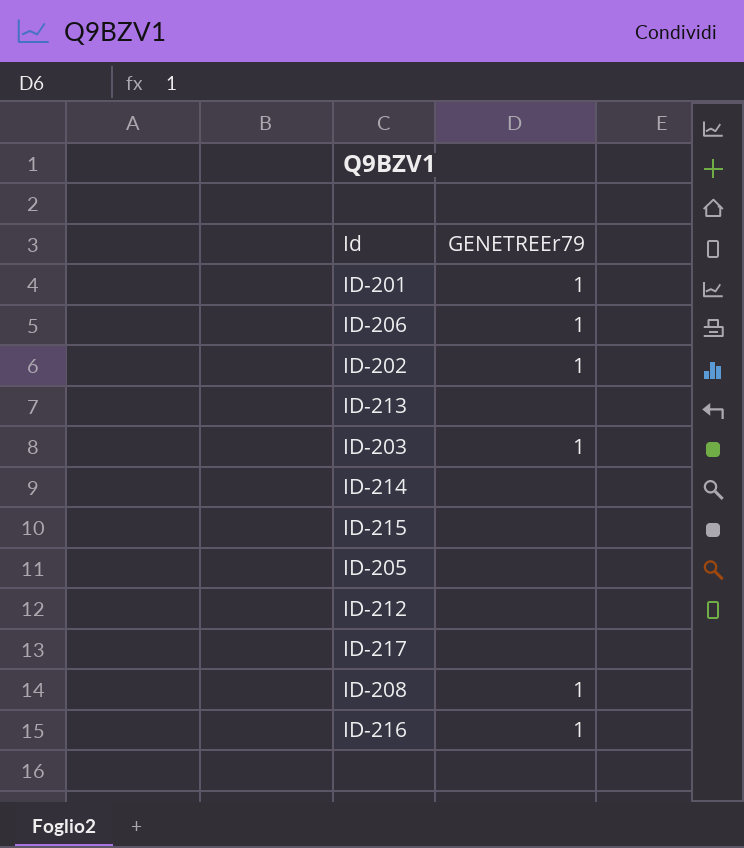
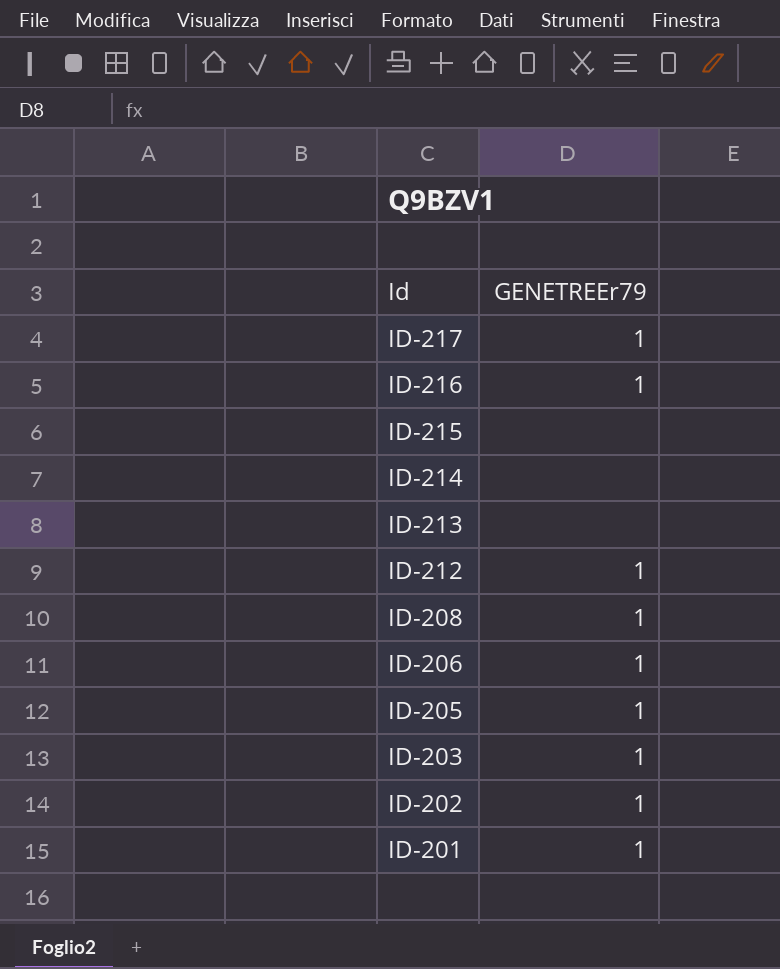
row order: none -> Id descending
ID-217 | GENETREEr79: none -> 1
ID-212 | GENETREEr79: none -> 1
ID-205 | GENETREEr79: none -> 1

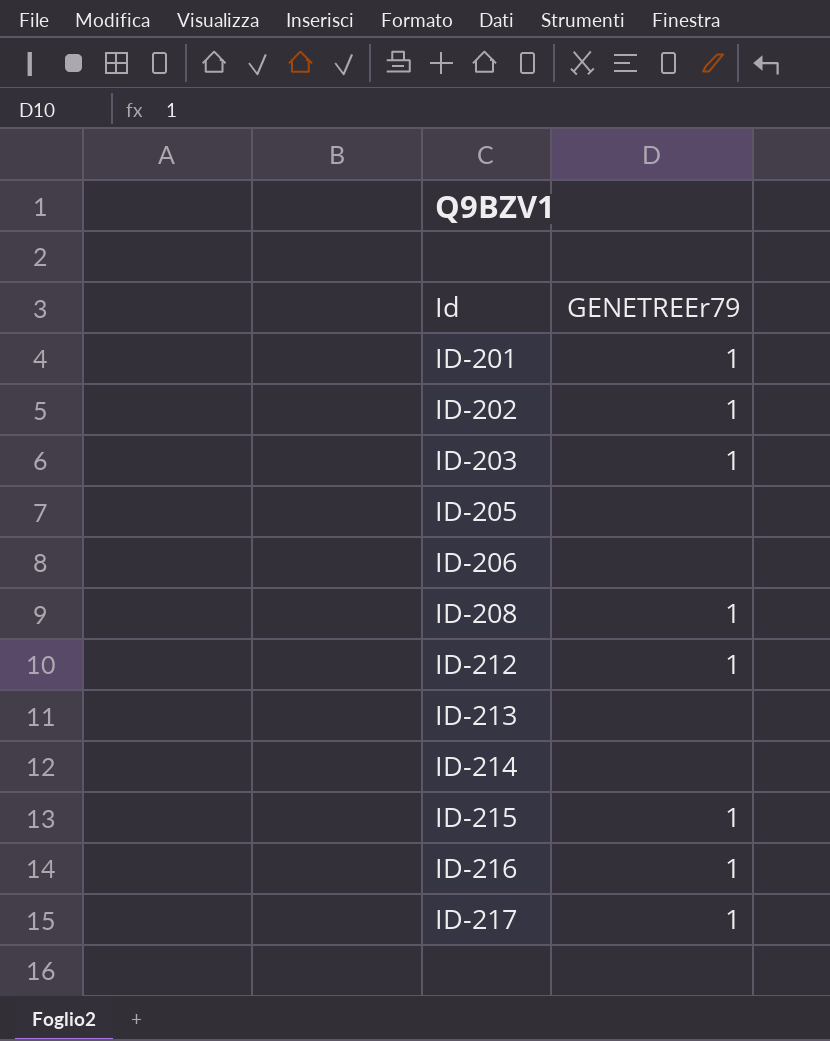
row order: Id descending -> Id ascending
ID-205 | GENETREEr79: 1 -> none
ID-206 | GENETREEr79: 1 -> none
ID-215 | GENETREEr79: none -> 1

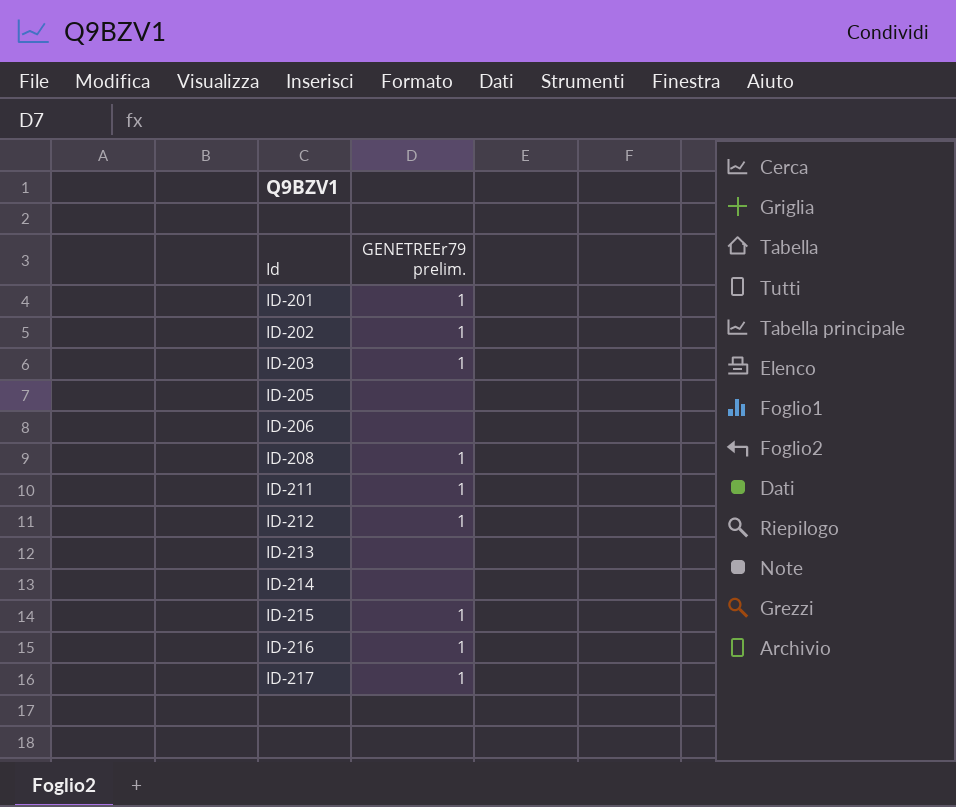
column name: GENETREEr79 -> GENETREEr79 prelim.
row ID-211: none -> 1

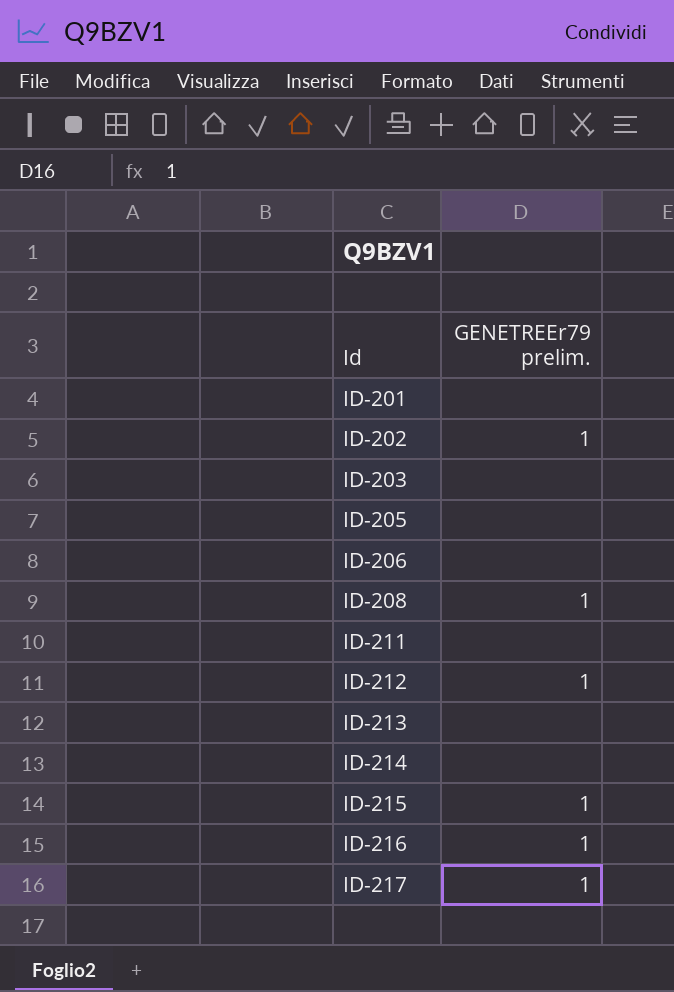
ID-201 | GENETREEr79 prelim.: 1 -> none
ID-203 | GENETREEr79 prelim.: 1 -> none
ID-211 | GENETREEr79 prelim.: 1 -> none

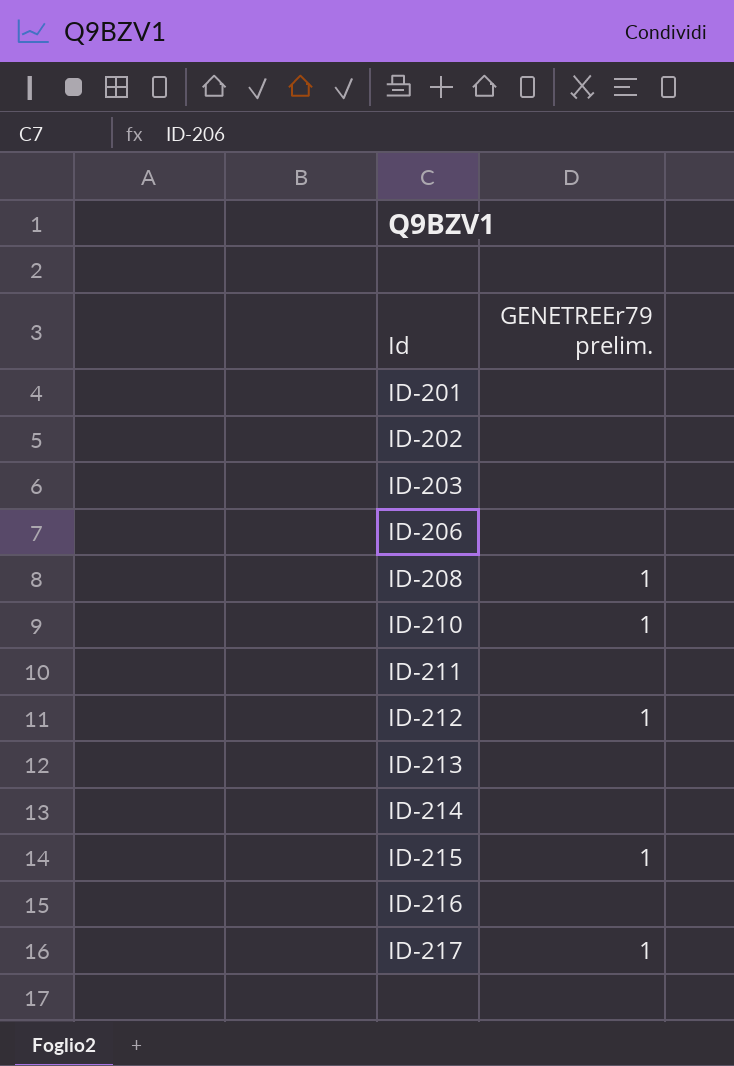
row ID-205: none -> none
ID-202 | GENETREEr79 prelim.: 1 -> none
row ID-210: none -> 1
ID-216 | GENETREEr79 prelim.: 1 -> none

